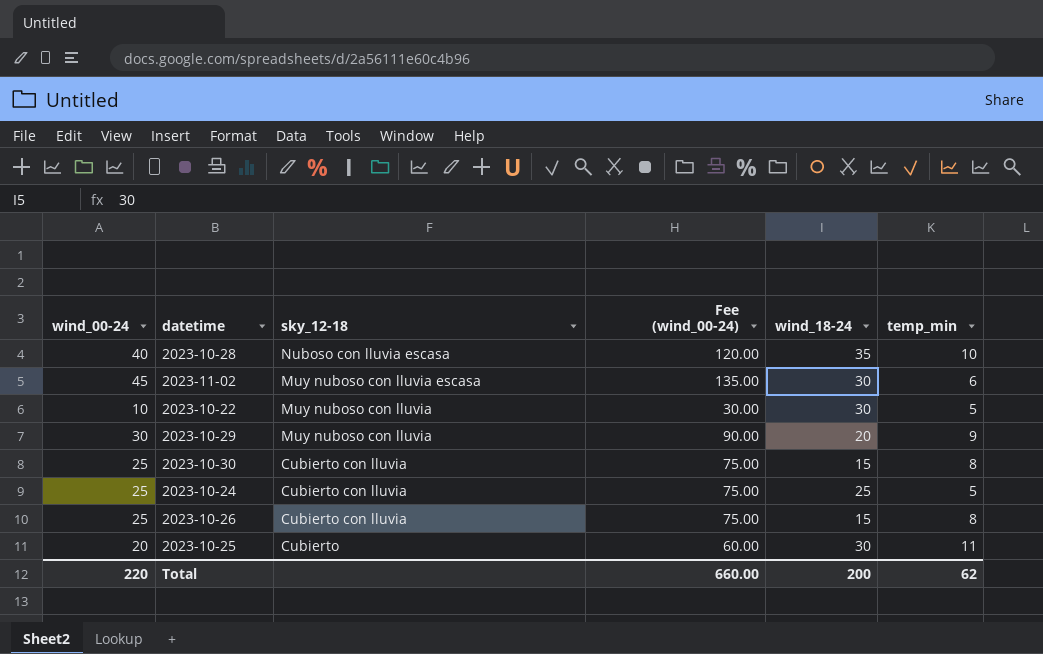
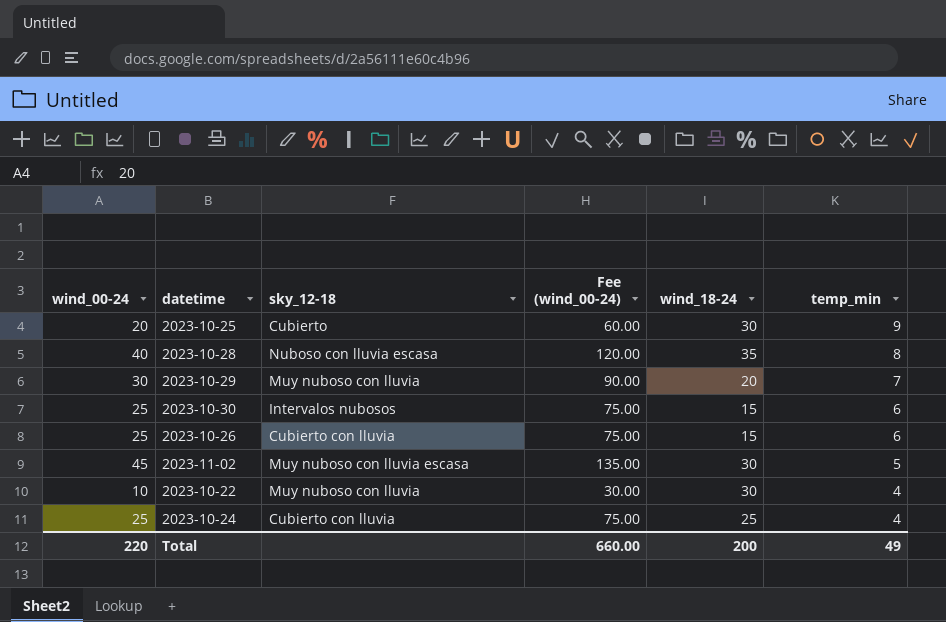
row order: sky_12-18 descending -> temp_min descending
2023-10-25 | temp_min: 11 -> 9
2023-10-28 | temp_min: 10 -> 8
2023-10-29 | temp_min: 9 -> 7
2023-10-30 | sky_12-18: Cubierto con lluvia -> Intervalos nubosos
2023-10-30 | temp_min: 8 -> 6
2023-10-26 | temp_min: 8 -> 6
2023-11-02 | temp_min: 6 -> 5
2023-10-22 | temp_min: 5 -> 4
2023-10-24 | temp_min: 5 -> 4
Total | temp_min: 62 -> 49

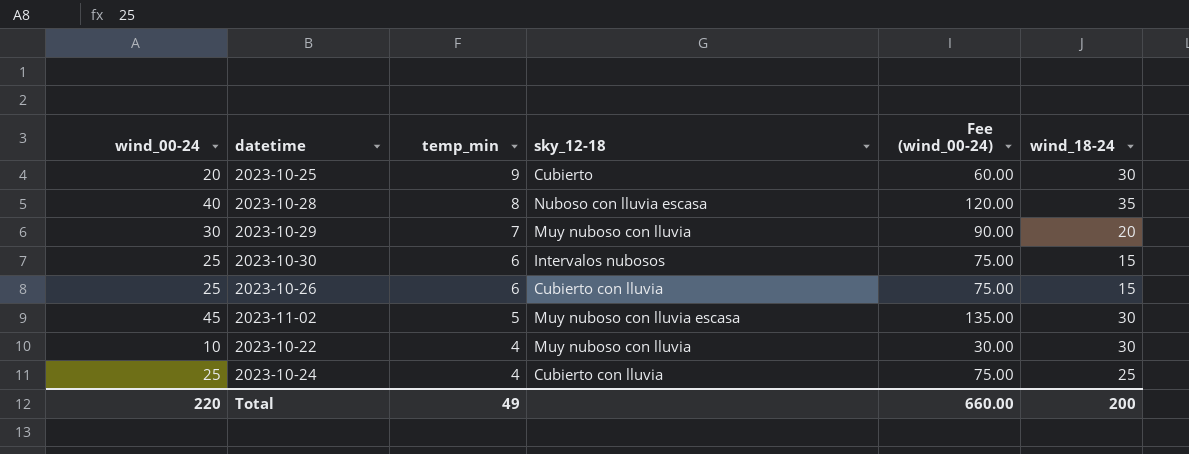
column temp_min | position: 6 -> 3

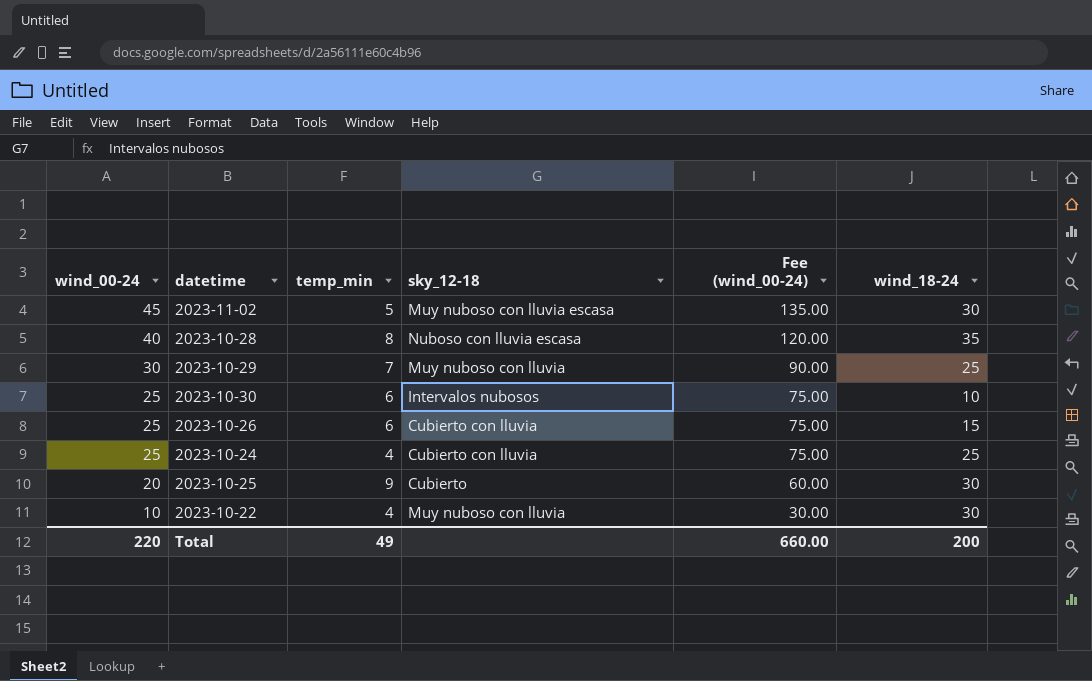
row order: temp_min descending -> wind_00-24 descending
2023-10-29 | wind_18-24: 20 -> 25
2023-10-30 | wind_18-24: 15 -> 10

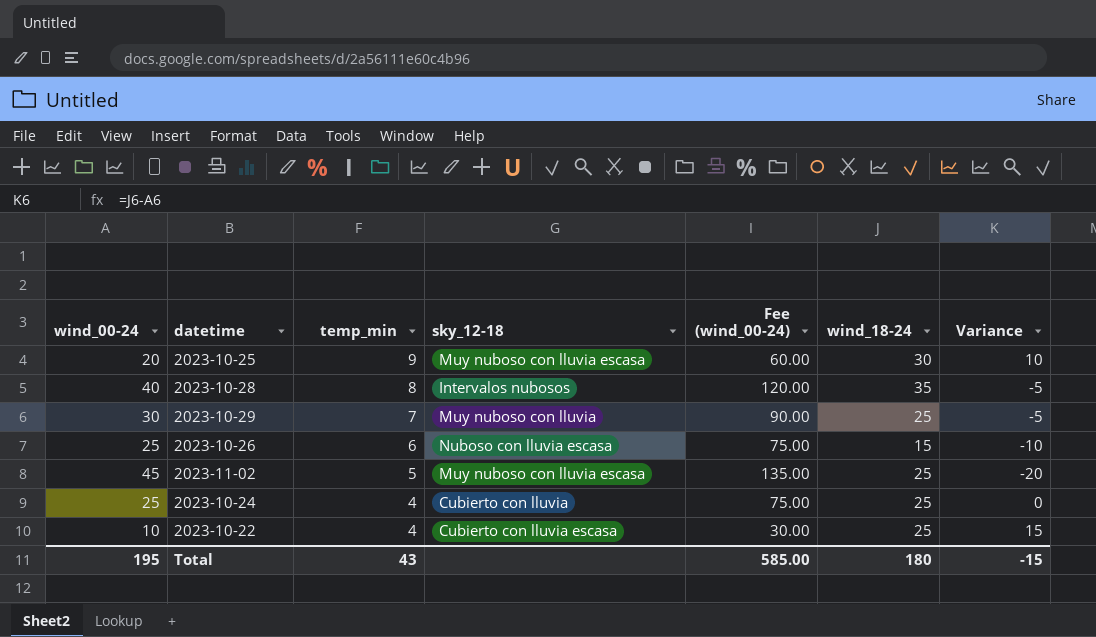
row order: wind_00-24 descending -> temp_min descending
column Variance | formula: none -> [wind_18-24] - [wind_00-24]
row 2023-10-30: 25 | 6 | Intervalos nubosos | 75.00 | 10 -> none
2023-10-25 | sky_12-18: Cubierto -> Muy nuboso con lluvia escasa
2023-10-28 | sky_12-18: Nuboso con lluvia escasa -> Intervalos nubosos
2023-10-26 | sky_12-18: Cubierto con lluvia -> Nuboso con lluvia escasa
2023-11-02 | wind_18-24: 30 -> 25
2023-10-22 | sky_12-18: Muy nuboso con lluvia -> Cubierto con lluvia escasa
2023-10-22 | wind_18-24: 30 -> 25
Total | wind_00-24: 220 -> 195
Total | temp_min: 49 -> 43
Total | Fee (wind_00-24): 660.00 -> 585.00
Total | wind_18-24: 200 -> 180

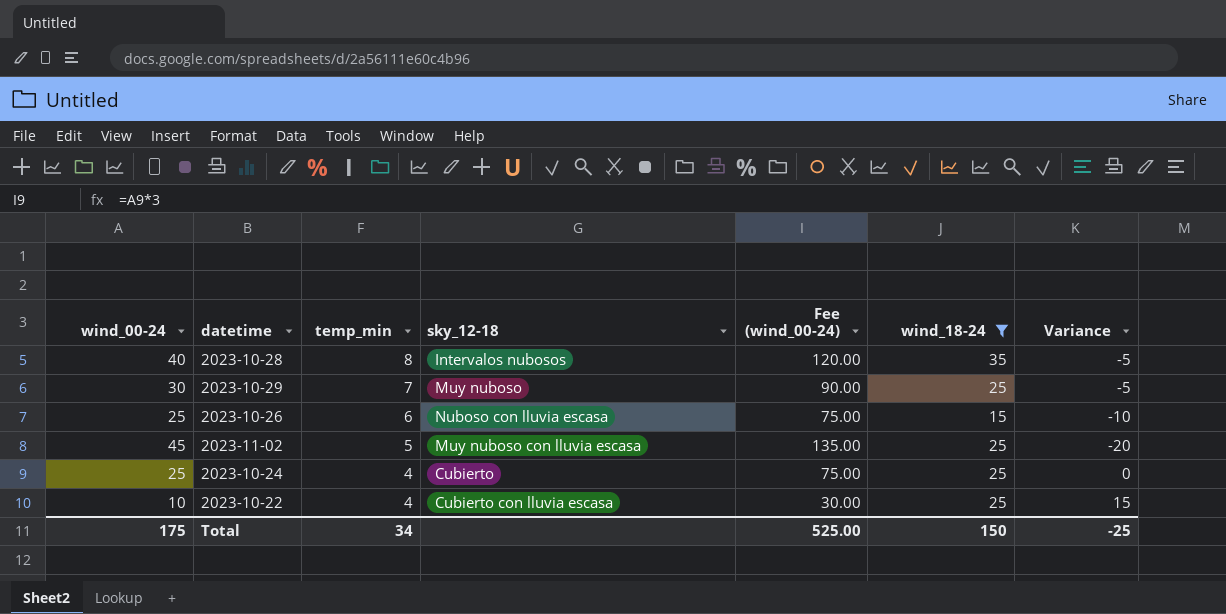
filter: none -> wind_18-24 != 30
2023-10-29 | sky_12-18: Muy nuboso con lluvia -> Muy nuboso
2023-10-24 | sky_12-18: Cubierto con lluvia -> Cubierto
Total | wind_00-24: 195 -> 175
Total | temp_min: 43 -> 34
Total | Fee (wind_00-24): 585.00 -> 525.00
Total | wind_18-24: 180 -> 150
Total | Variance: -15 -> -25

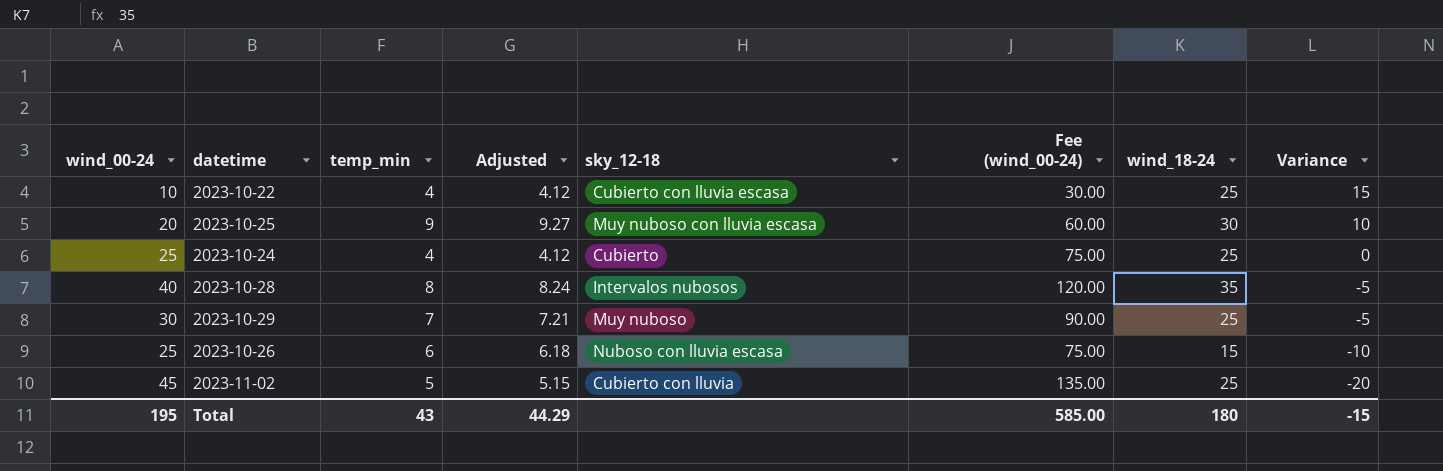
filter: wind_18-24 != 30 -> none
row order: temp_min descending -> Variance descending
column Adjusted | formula: none -> [temp_min] * 1.03
2023-11-02 | sky_12-18: Muy nuboso con lluvia escasa -> Cubierto con lluvia
Total | wind_00-24: 175 -> 195
Total | temp_min: 34 -> 43
Total | Fee (wind_00-24): 525.00 -> 585.00
Total | wind_18-24: 150 -> 180
Total | Variance: -25 -> -15

